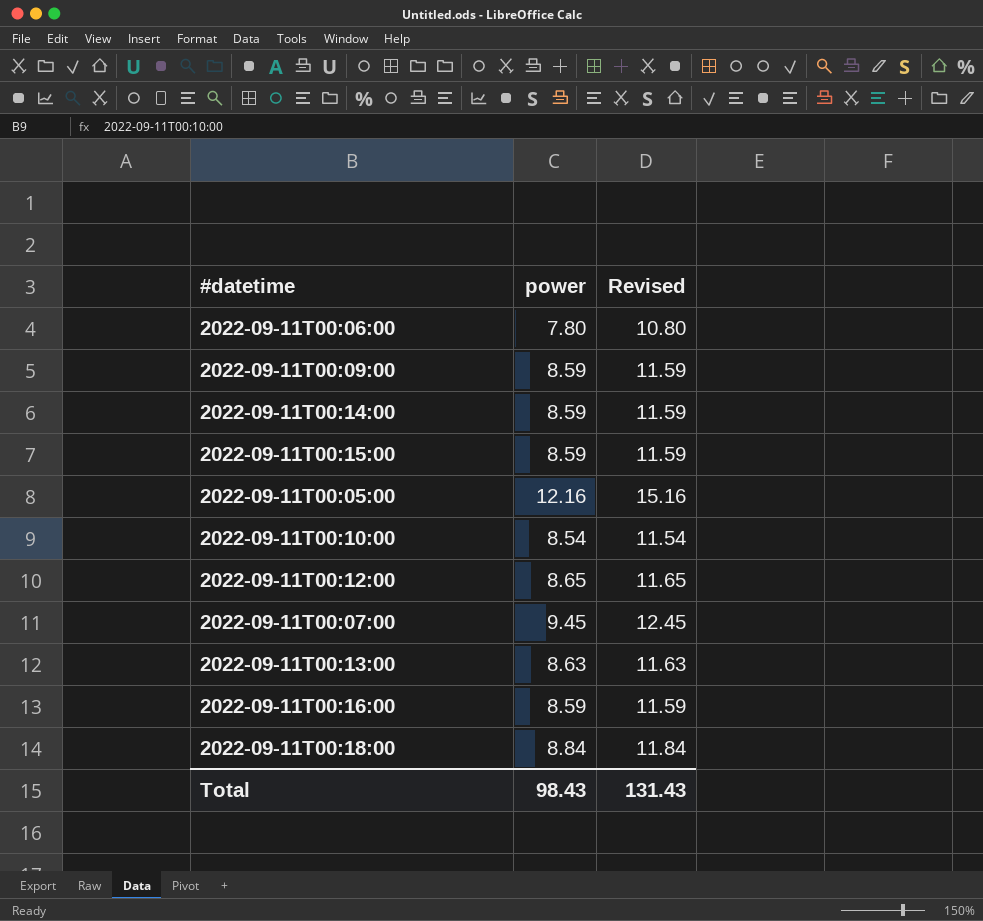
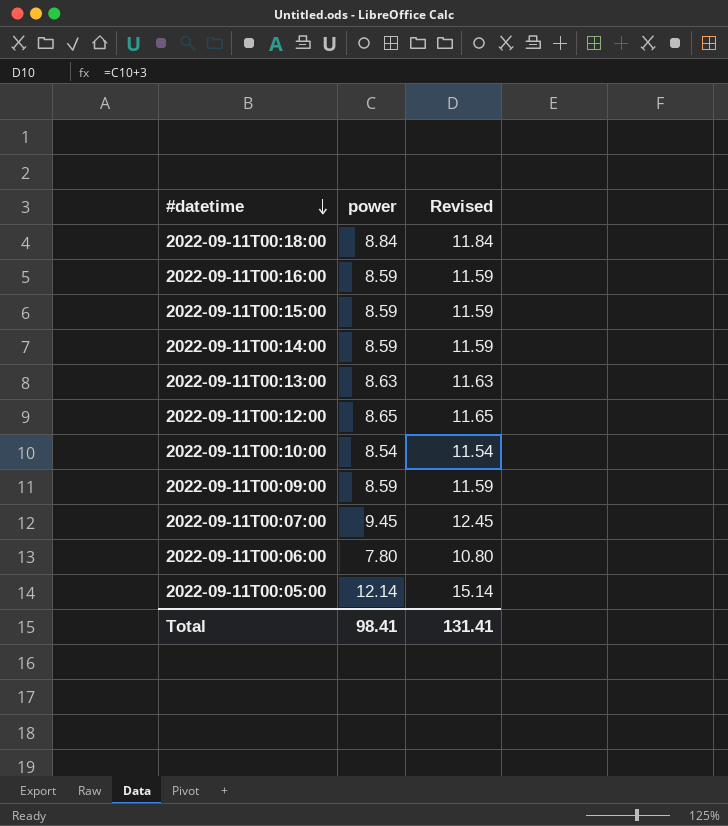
row order: none -> #datetime descending
2022-09-11T00:05:00 | power: 12.16 -> 12.14
2022-09-11T00:05:00 | Revised: 15.16 -> 15.14
Total | power: 98.43 -> 98.41
Total | Revised: 131.43 -> 131.41

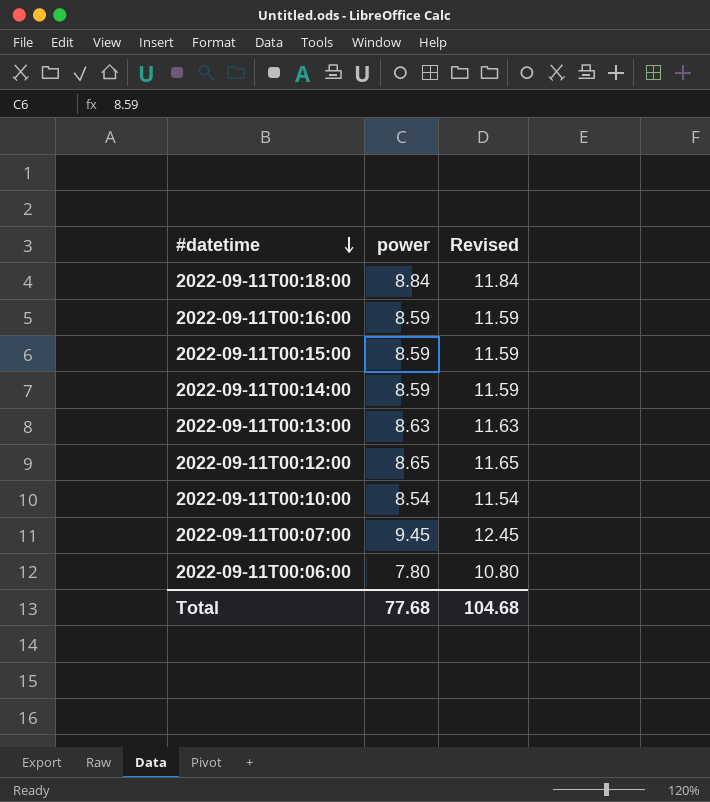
row 2022-09-11T00:09:00: 8.59 | 11.59 -> none
row 2022-09-11T00:05:00: 12.14 | 15.14 -> none
Total | power: 98.41 -> 77.68
Total | Revised: 131.41 -> 104.68

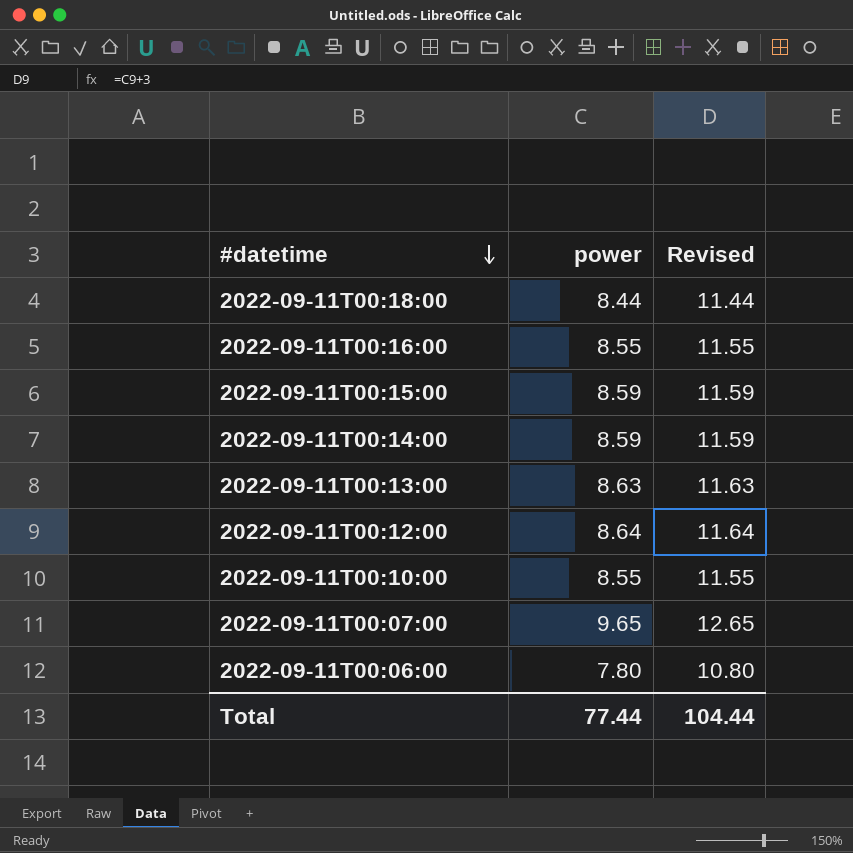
2022-09-11T00:18:00 | power: 8.84 -> 8.44
2022-09-11T00:18:00 | Revised: 11.84 -> 11.44
2022-09-11T00:16:00 | power: 8.59 -> 8.55
2022-09-11T00:16:00 | Revised: 11.59 -> 11.55
2022-09-11T00:12:00 | power: 8.65 -> 8.64
2022-09-11T00:12:00 | Revised: 11.65 -> 11.64
2022-09-11T00:10:00 | power: 8.54 -> 8.55
2022-09-11T00:10:00 | Revised: 11.54 -> 11.55
2022-09-11T00:07:00 | power: 9.45 -> 9.65
2022-09-11T00:07:00 | Revised: 12.45 -> 12.65
Total | power: 77.68 -> 77.44
Total | Revised: 104.68 -> 104.44

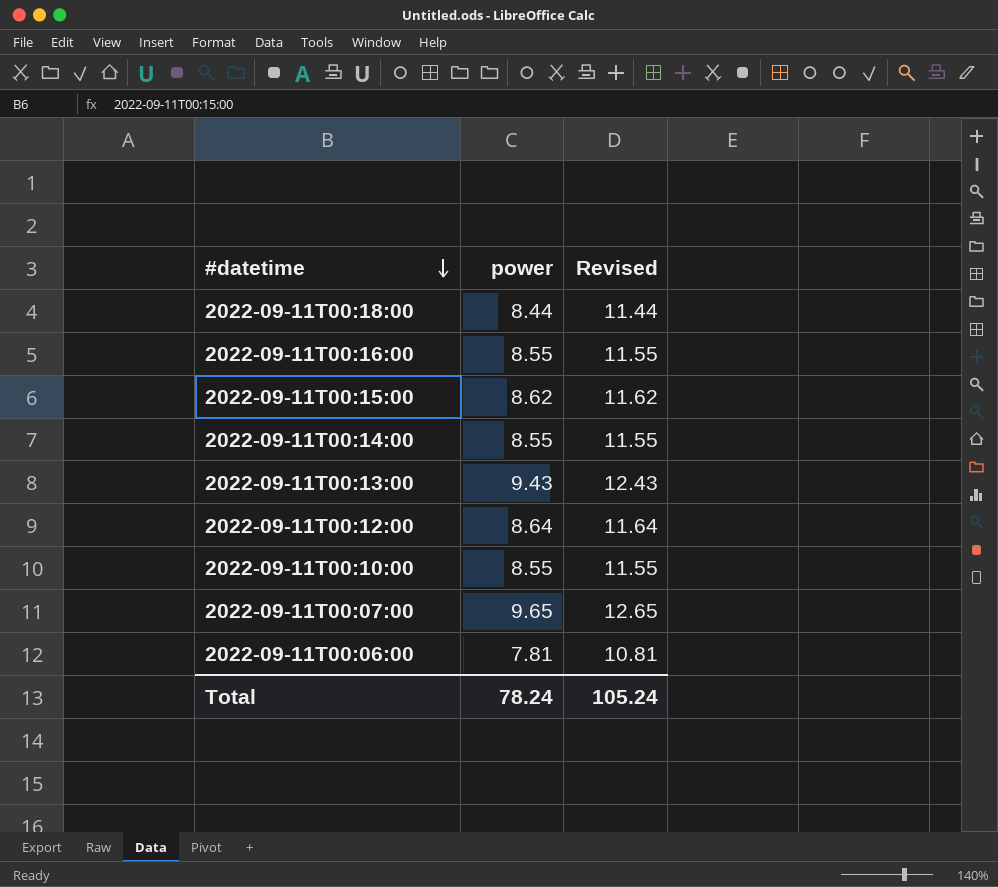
2022-09-11T00:15:00 | power: 8.59 -> 8.62
2022-09-11T00:15:00 | Revised: 11.59 -> 11.62
2022-09-11T00:14:00 | power: 8.59 -> 8.55
2022-09-11T00:14:00 | Revised: 11.59 -> 11.55
2022-09-11T00:13:00 | power: 8.63 -> 9.43
2022-09-11T00:13:00 | Revised: 11.63 -> 12.43
2022-09-11T00:06:00 | power: 7.80 -> 7.81
2022-09-11T00:06:00 | Revised: 10.80 -> 10.81
Total | power: 77.44 -> 78.24
Total | Revised: 104.44 -> 105.24

